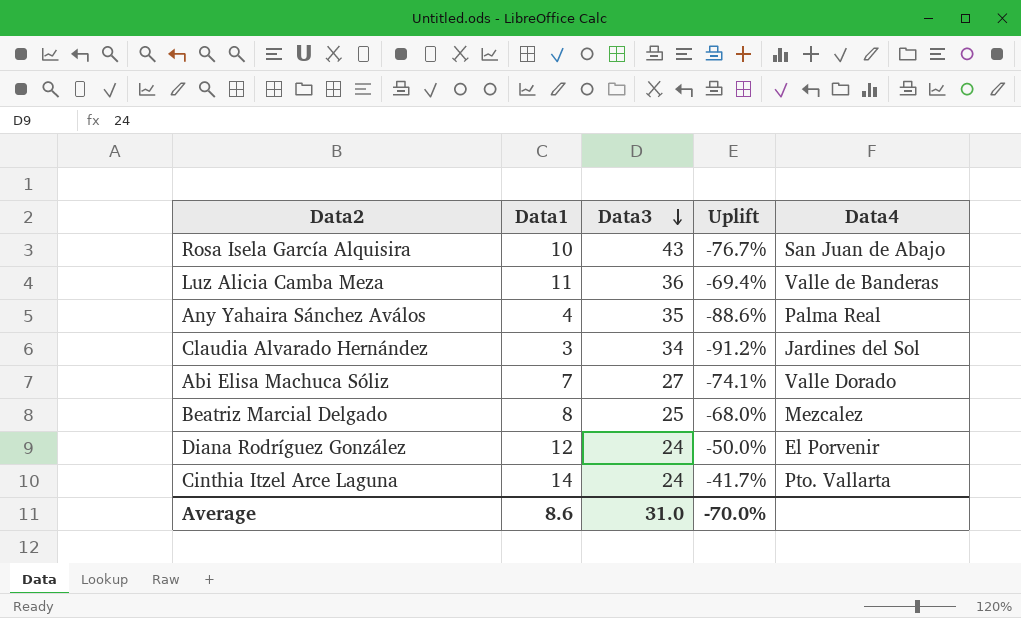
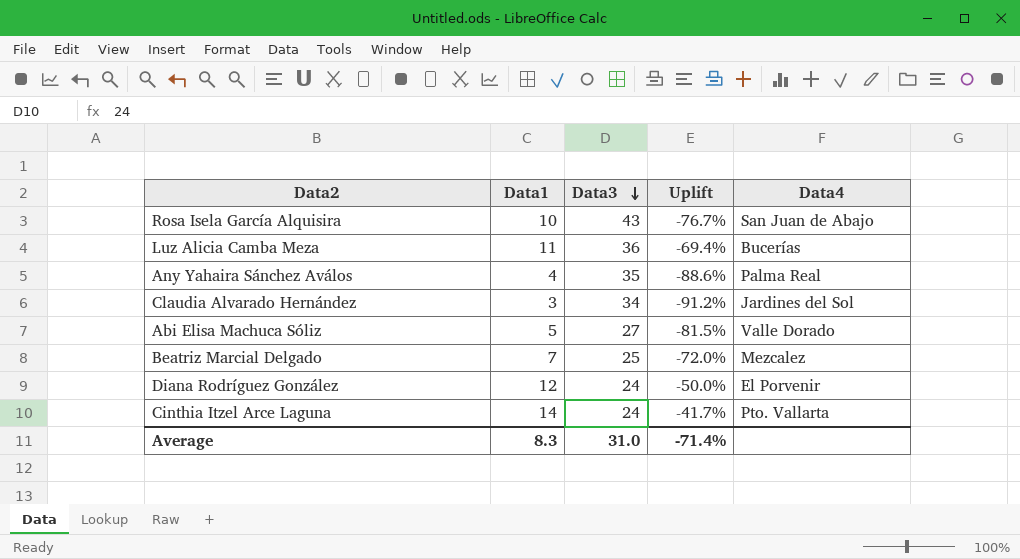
Luz Alicia Camba Meza | Data4: Valle de Banderas -> Bucerías
Abi Elisa Machuca Sóliz | Data1: 7 -> 5
Abi Elisa Machuca Sóliz | Uplift: -74.1% -> -81.5%
Beatriz Marcial Delgado | Data1: 8 -> 7
Beatriz Marcial Delgado | Uplift: -68.0% -> -72.0%
Average | Data1: 8.6 -> 8.3
Average | Uplift: -70.0% -> -71.4%

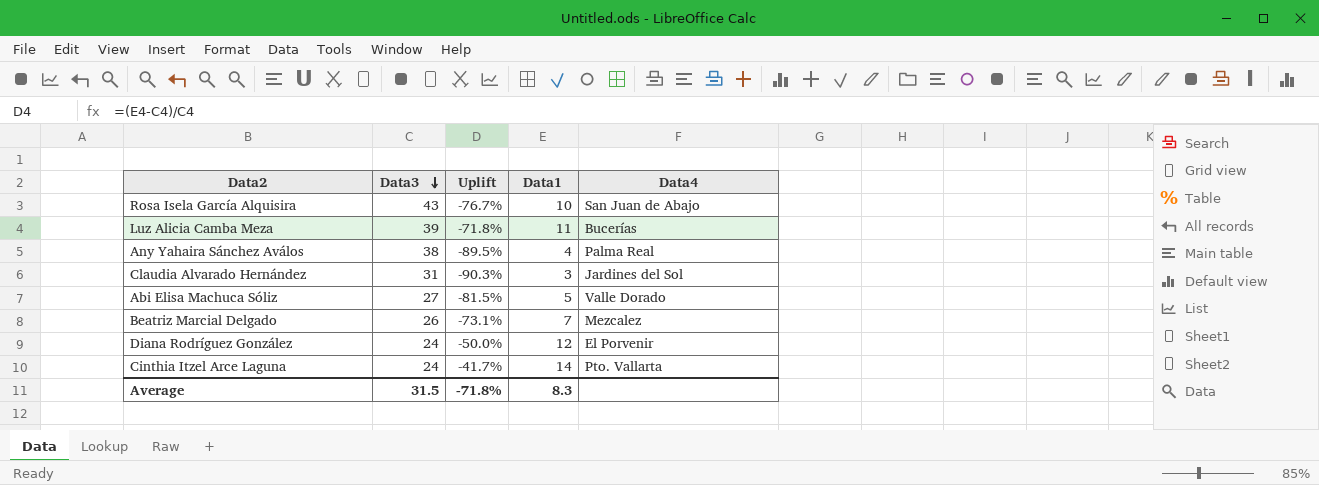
column Data1 | position: 2 -> 4
Luz Alicia Camba Meza | Data3: 36 -> 39
Luz Alicia Camba Meza | Uplift: -69.4% -> -71.8%
Any Yahaira Sánchez Aválos | Data3: 35 -> 38
Any Yahaira Sánchez Aválos | Uplift: -88.6% -> -89.5%
Claudia Alvarado Hernández | Data3: 34 -> 31
Claudia Alvarado Hernández | Uplift: -91.2% -> -90.3%
Beatriz Marcial Delgado | Data3: 25 -> 26
Beatriz Marcial Delgado | Uplift: -72.0% -> -73.1%
Average | Data3: 31.0 -> 31.5
Average | Uplift: -71.4% -> -71.8%

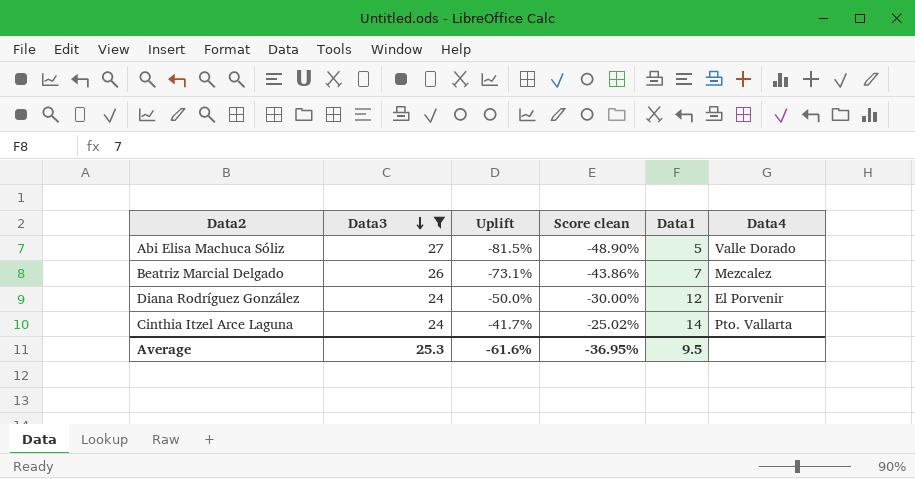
filter: none -> Data3 <= 27
column Score clean | formula: none -> [Uplift] * 0.6
Average | Data3: 31.5 -> 25.3
Average | Uplift: -71.8% -> -61.6%
Average | Data1: 8.3 -> 9.5

